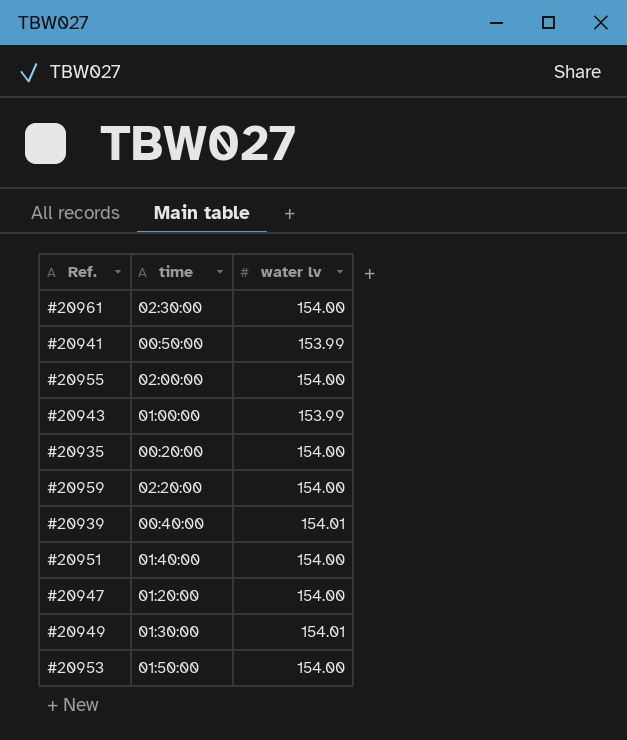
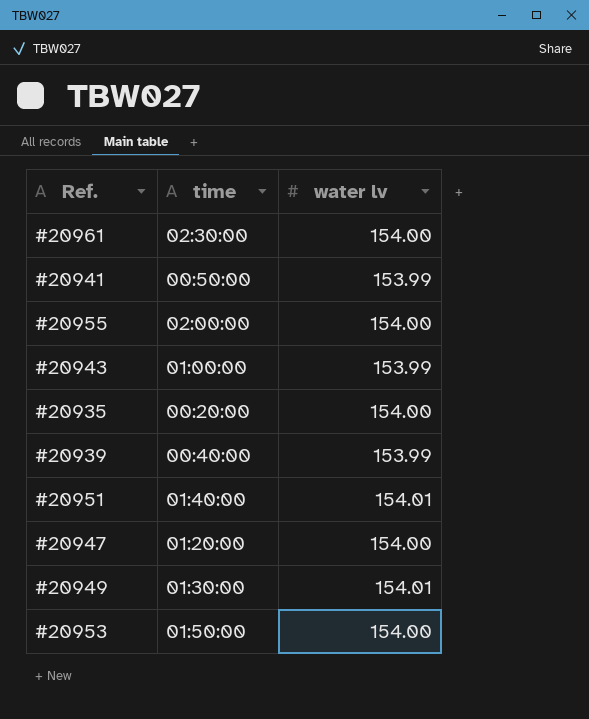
row #20959: 02:20:00 | 154.00 -> none
#20939 | water lv: 154.01 -> 153.99
#20951 | water lv: 154.00 -> 154.01

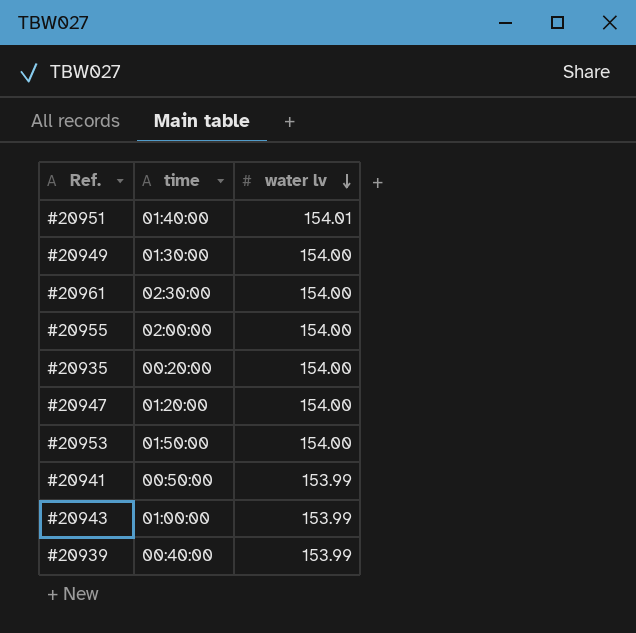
row order: none -> water lv descending
#20949 | water lv: 154.01 -> 154.00

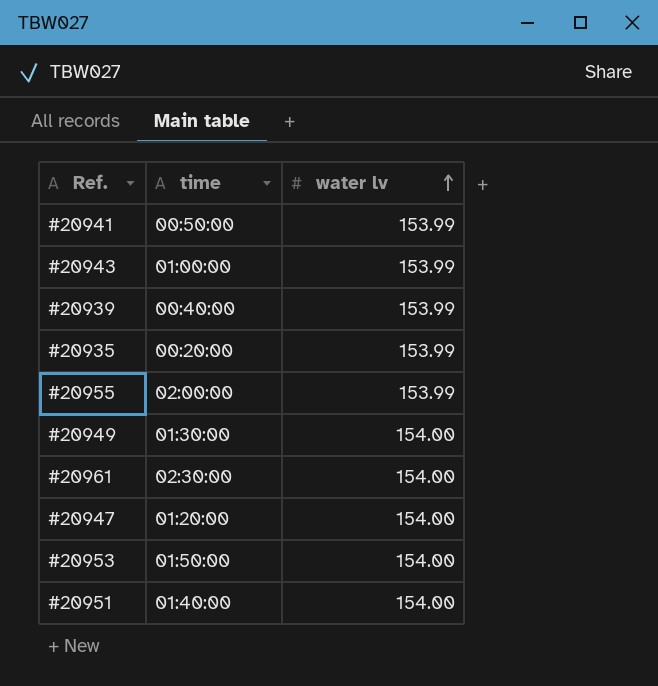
row order: water lv descending -> water lv ascending
#20935 | water lv: 154.00 -> 153.99
#20955 | water lv: 154.00 -> 153.99
#20951 | water lv: 154.01 -> 154.00

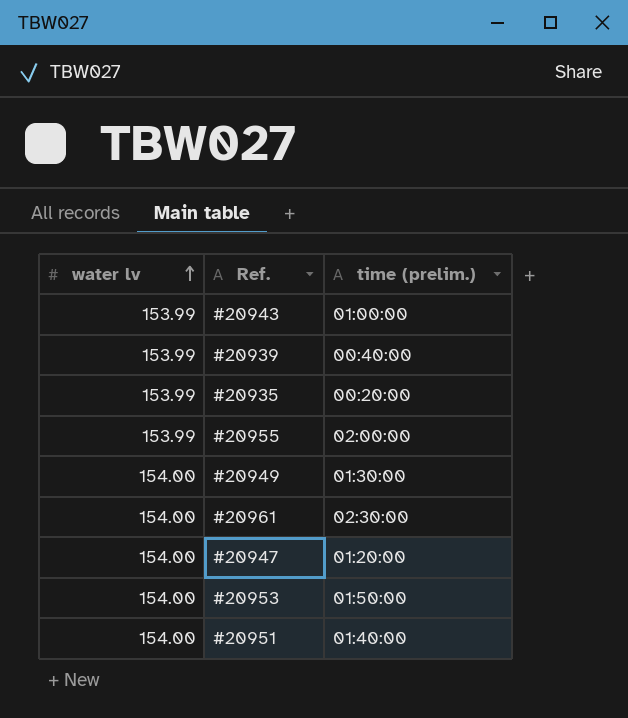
column water lv | position: 3 -> 1
column name: time -> time (prelim.)
row #20941: 00:50:00 | 153.99 -> none

